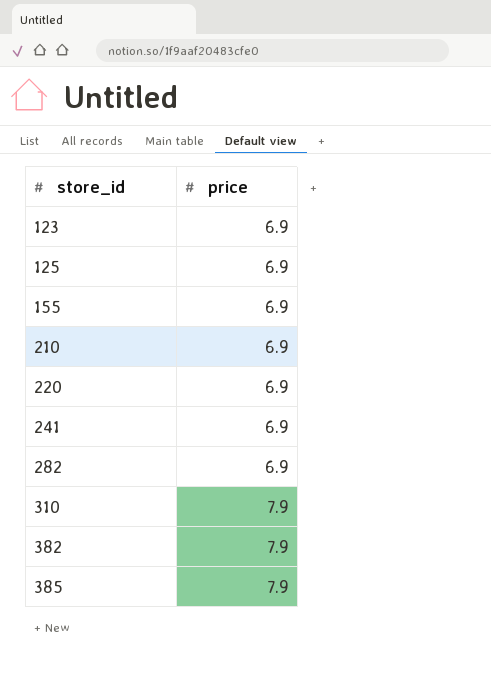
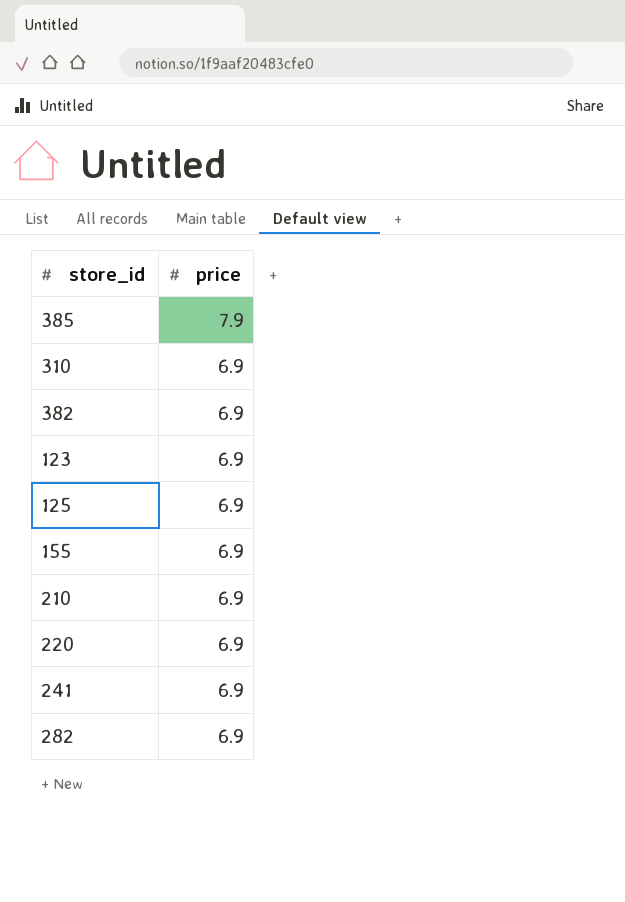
row order: store_id ascending -> price descending
310 | price: 7.9 -> 6.9
382 | price: 7.9 -> 6.9

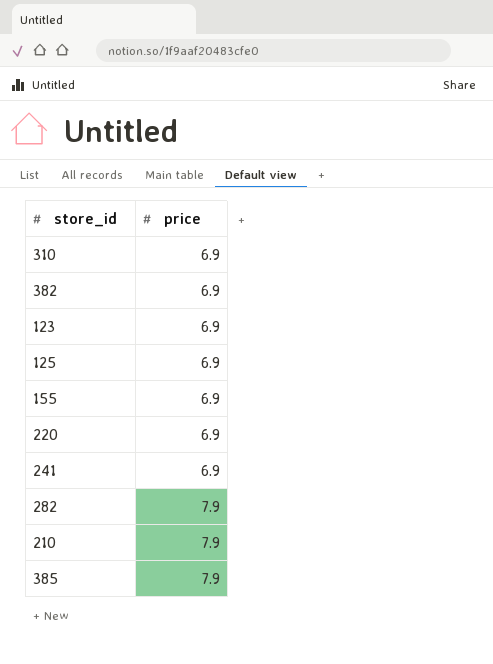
row order: price descending -> price ascending
282 | price: 6.9 -> 7.9
210 | price: 6.9 -> 7.9

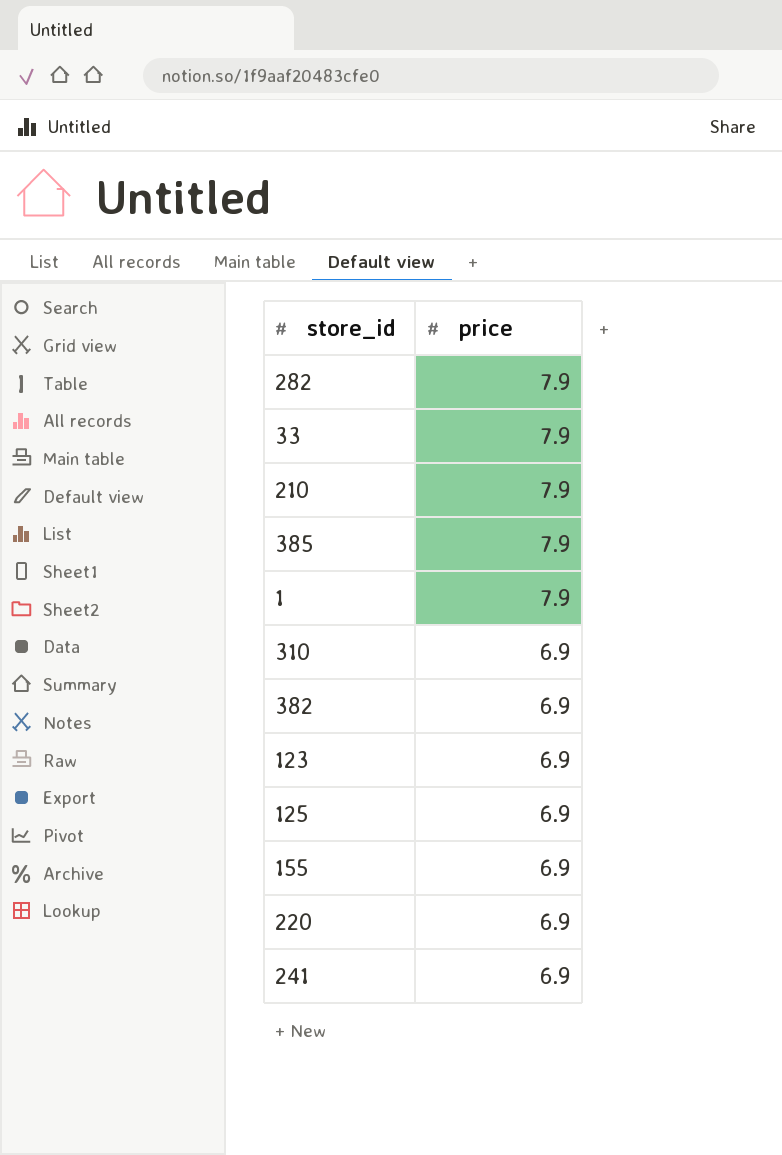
row order: price ascending -> price descending
row 33: none -> 7.9
row 1: none -> 7.9

